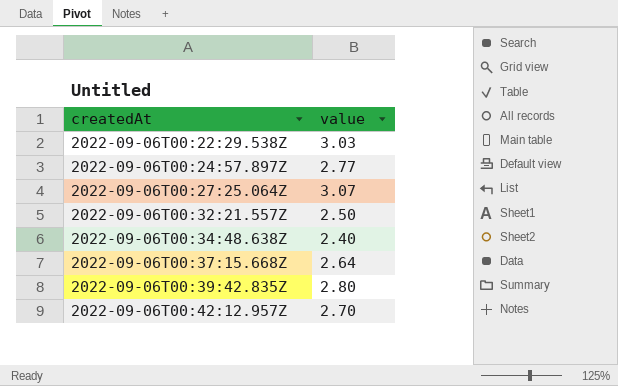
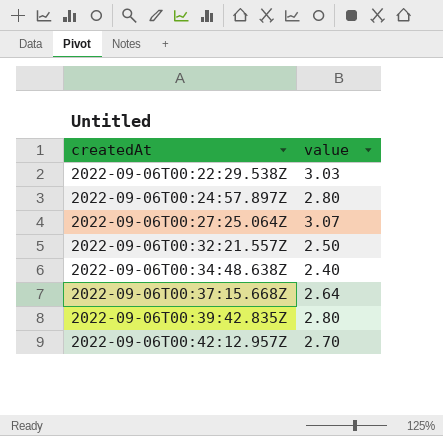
2022-09-06T00:24:57.897Z | value: 2.77 -> 2.80

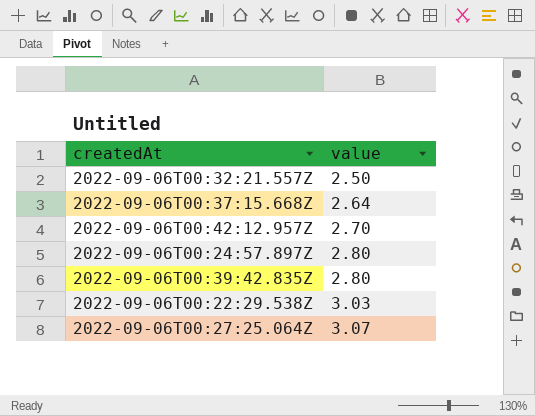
row order: createdAt ascending -> value ascending
row 2022-09-06T00:34:48.638Z: 2.40 -> none

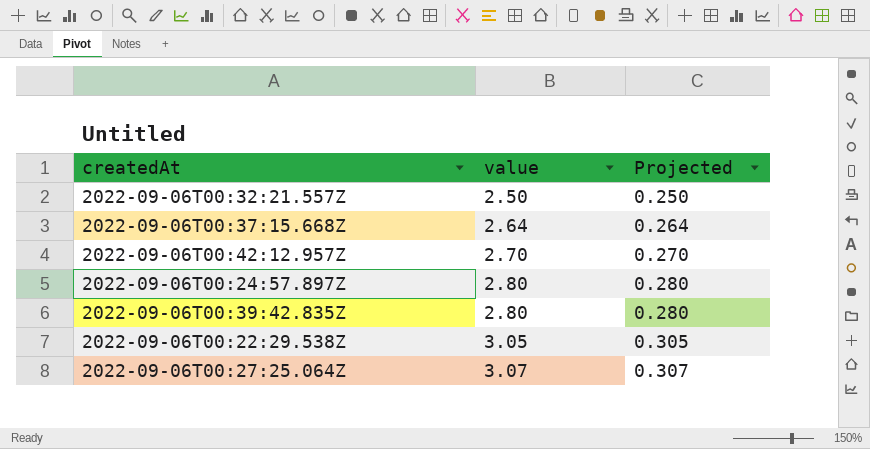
column Projected | formula: none -> [value] * 0.1
2022-09-06T00:22:29.538Z | value: 3.03 -> 3.05

